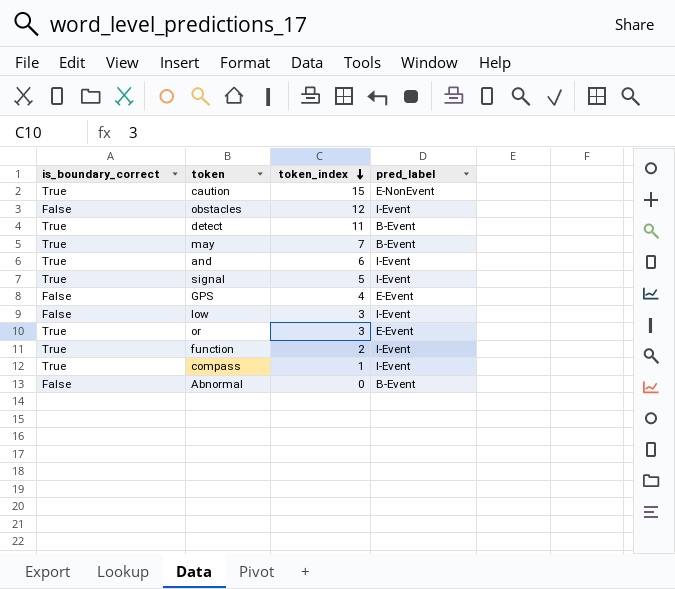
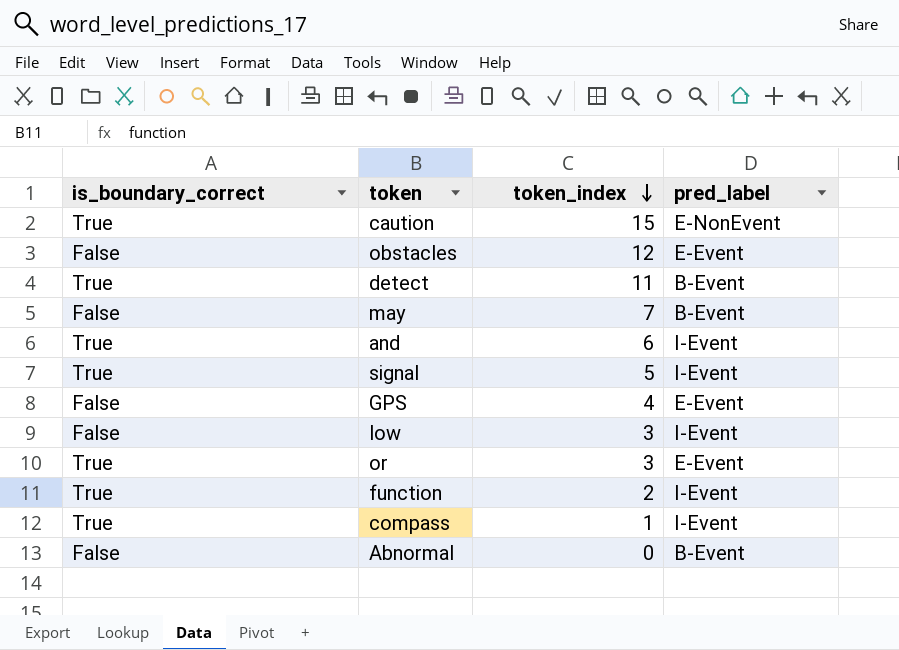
obstacles | pred_label: I-Event -> E-Event
may | is_boundary_correct: True -> False

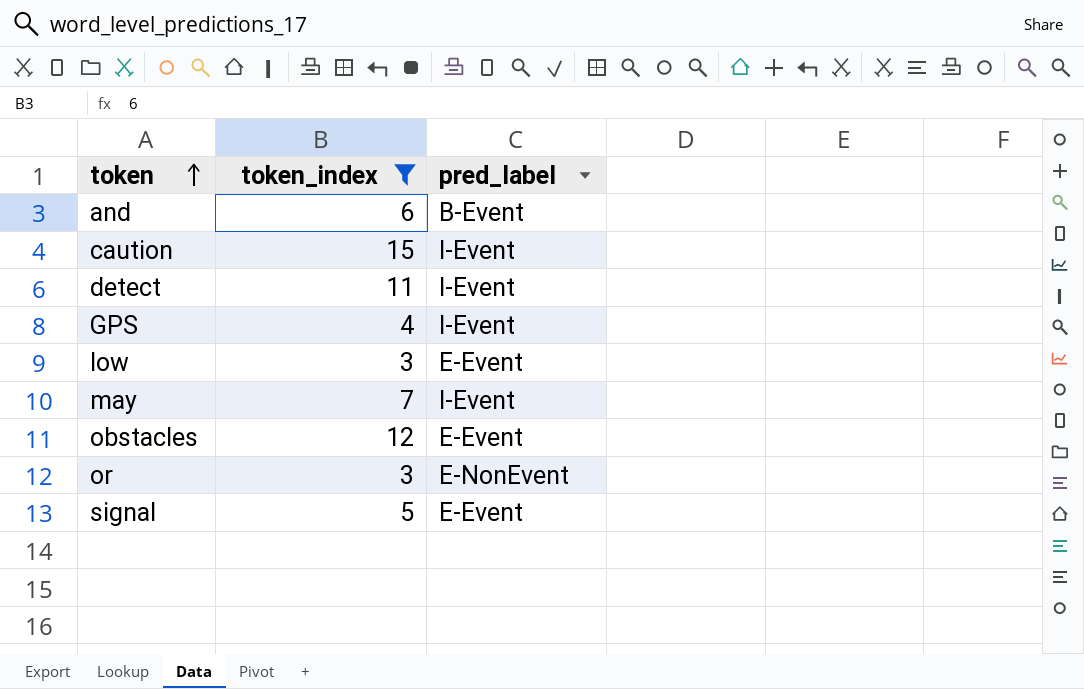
filter: none -> token_index >= 3
row order: token_index descending -> token ascending
column is_boundary_correct | position: 1 -> none
and | pred_label: I-Event -> B-Event
caution | pred_label: E-NonEvent -> I-Event
detect | pred_label: B-Event -> I-Event
GPS | pred_label: E-Event -> I-Event
low | pred_label: I-Event -> E-Event
may | pred_label: B-Event -> I-Event
or | pred_label: E-Event -> E-NonEvent
signal | pred_label: I-Event -> E-Event

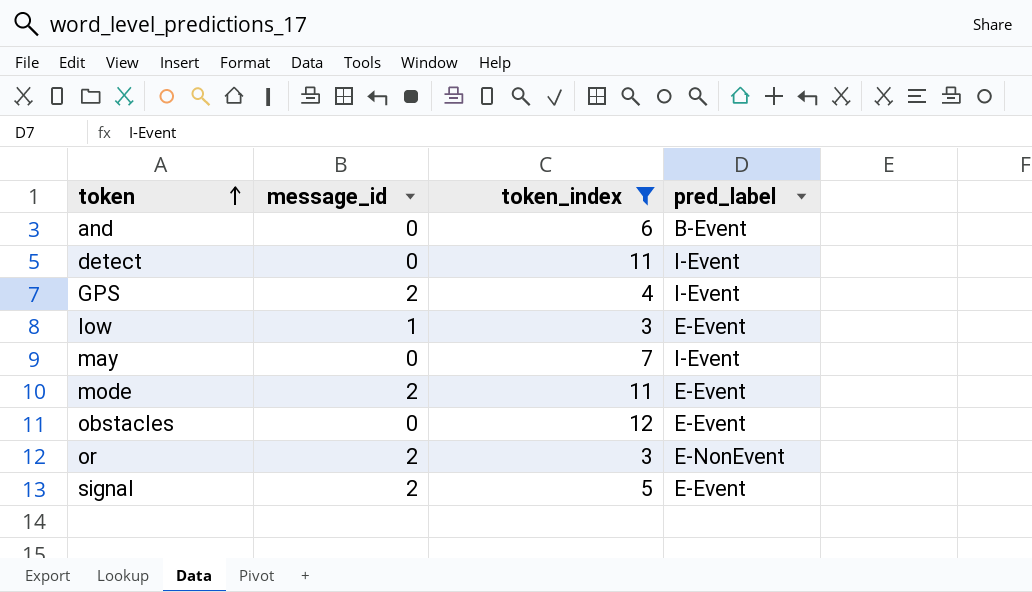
column message_id | position: none -> 2
row caution: 15 | I-Event -> none
row mode: none -> 2 | 11 | E-Event

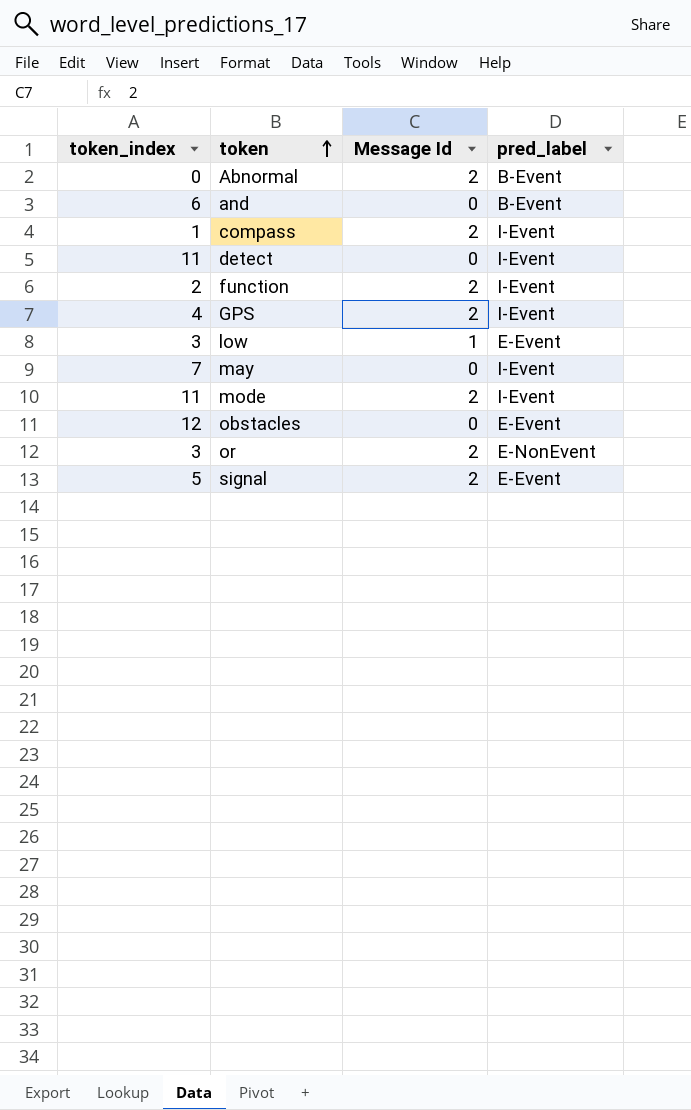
filter: token_index >= 3 -> none
column token_index | position: 3 -> 1
column name: message_id -> Message Id
mode | pred_label: E-Event -> I-Event

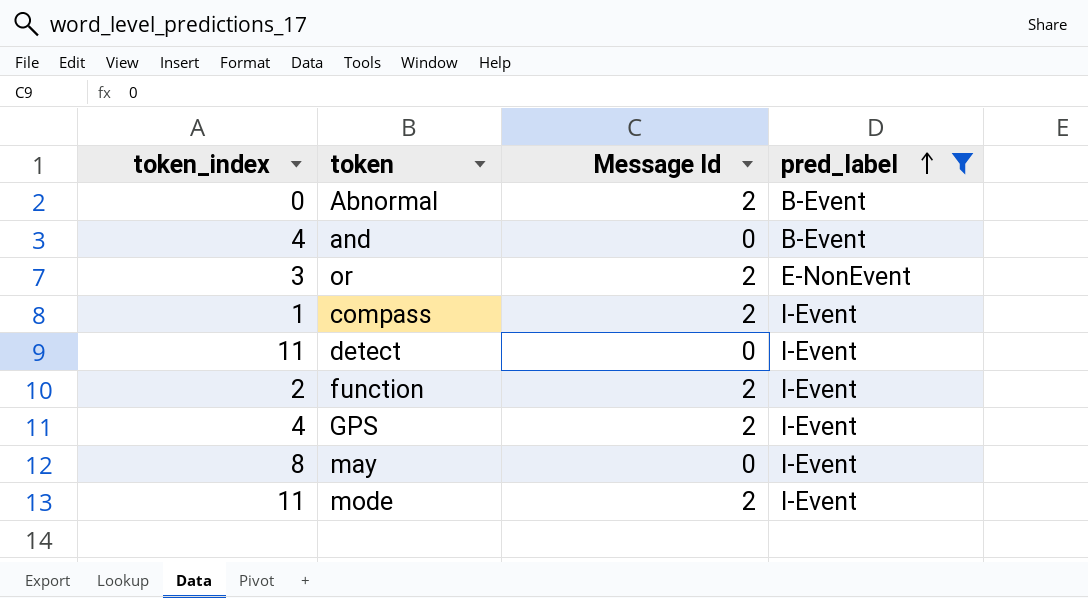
filter: none -> pred_label != E-Event
row order: token ascending -> pred_label ascending
and | token_index: 6 -> 4
may | token_index: 7 -> 8

